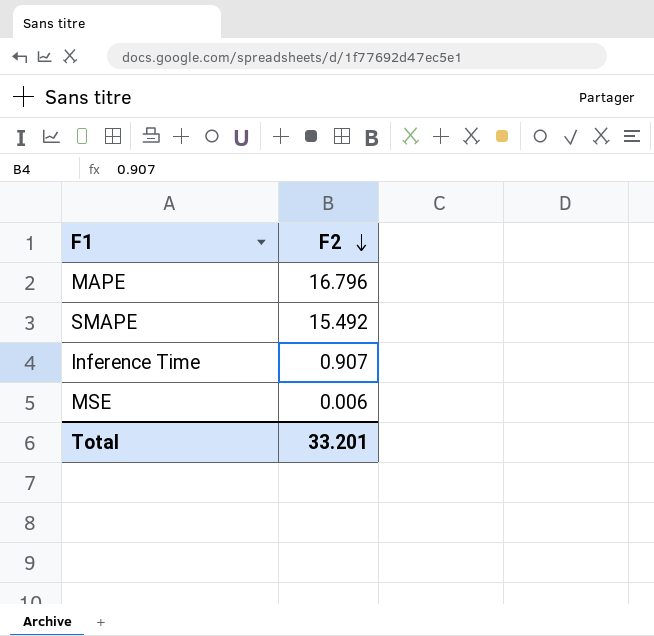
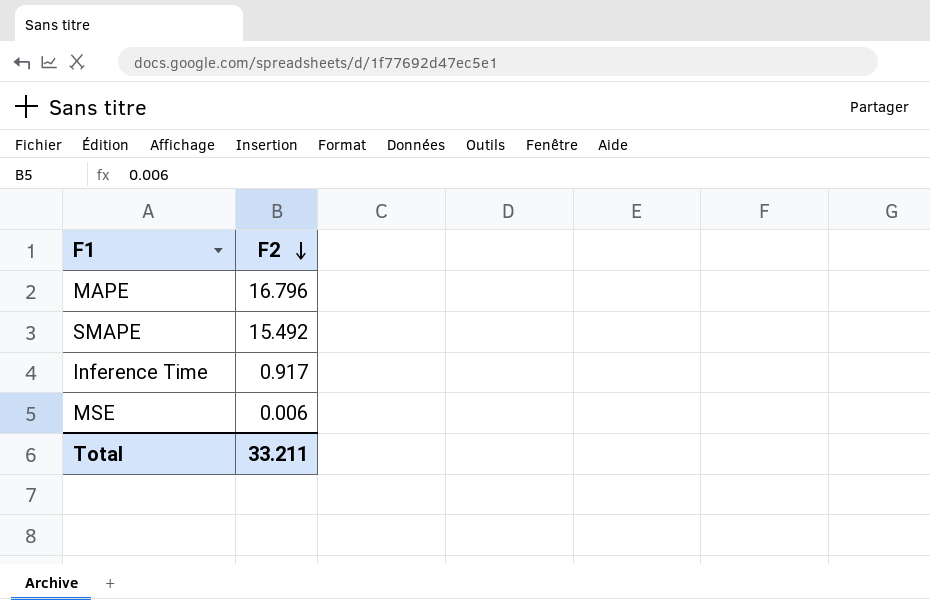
Inference Time | F2: 0.907 -> 0.917
Total | F2: 33.201 -> 33.211

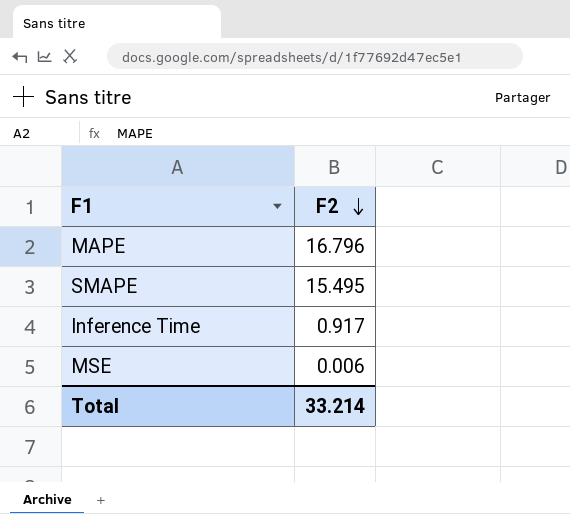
SMAPE | F2: 15.492 -> 15.495
Total | F2: 33.211 -> 33.214

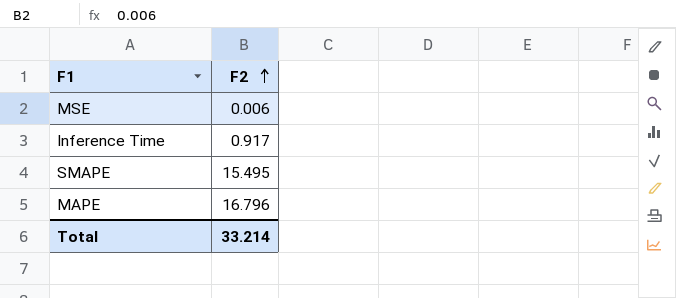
row order: F2 descending -> F2 ascending

